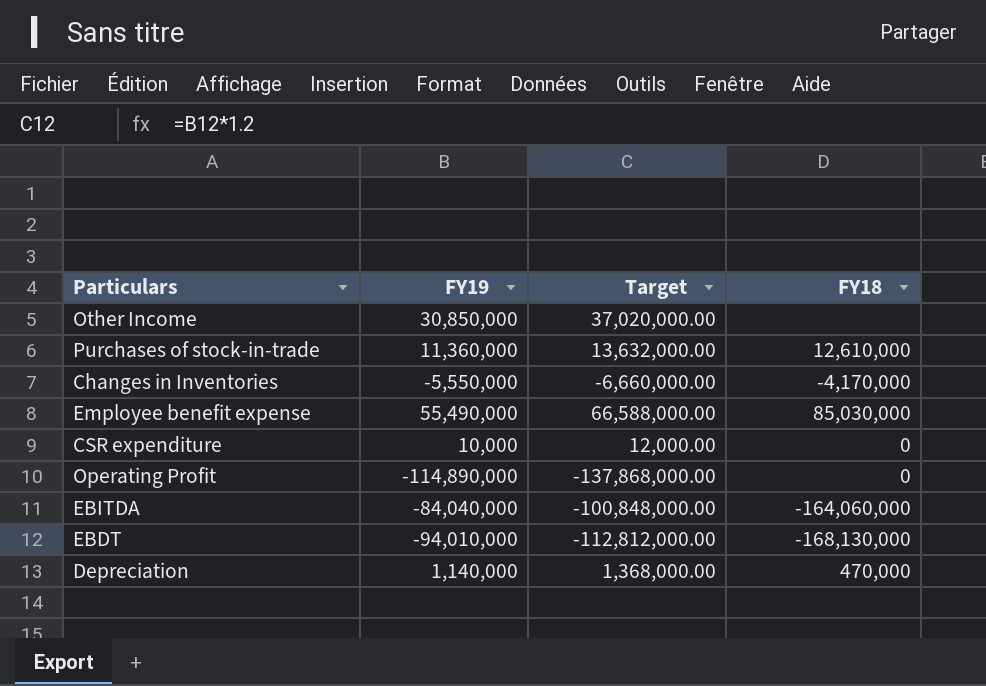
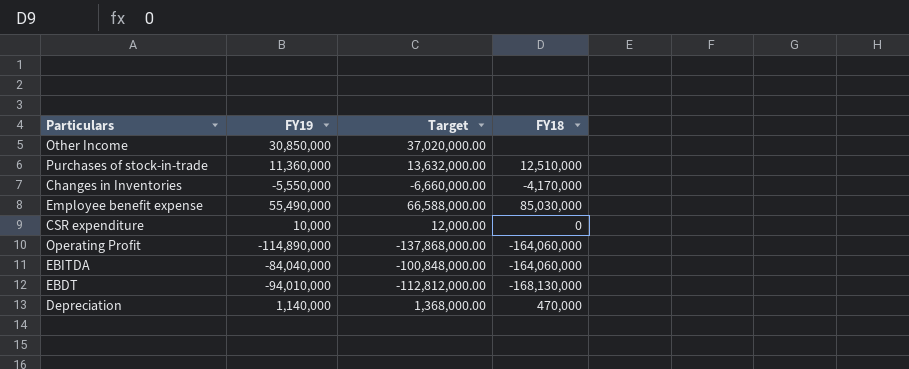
Purchases of stock-in-trade | FY18: 12,610,000 -> 12,510,000
Operating Profit | FY18: 0 -> -164,060,000

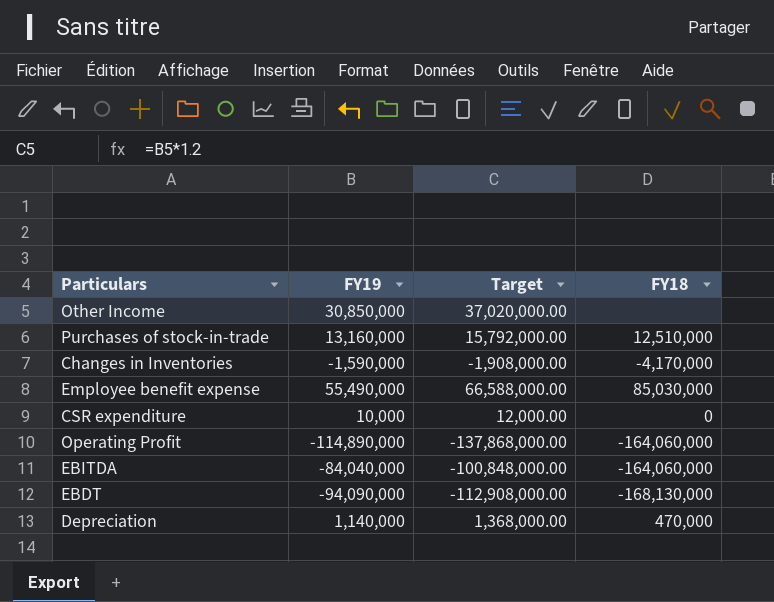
Purchases of stock-in-trade | FY19: 11,360,000 -> 13,160,000
Purchases of stock-in-trade | Target: 13,632,000.00 -> 15,792,000.00
Changes in Inventories | FY19: -5,550,000 -> -1,590,000
Changes in Inventories | Target: -6,660,000.00 -> -1,908,000.00
EBDT | FY19: -94,010,000 -> -94,090,000
EBDT | Target: -112,812,000.00 -> -112,908,000.00

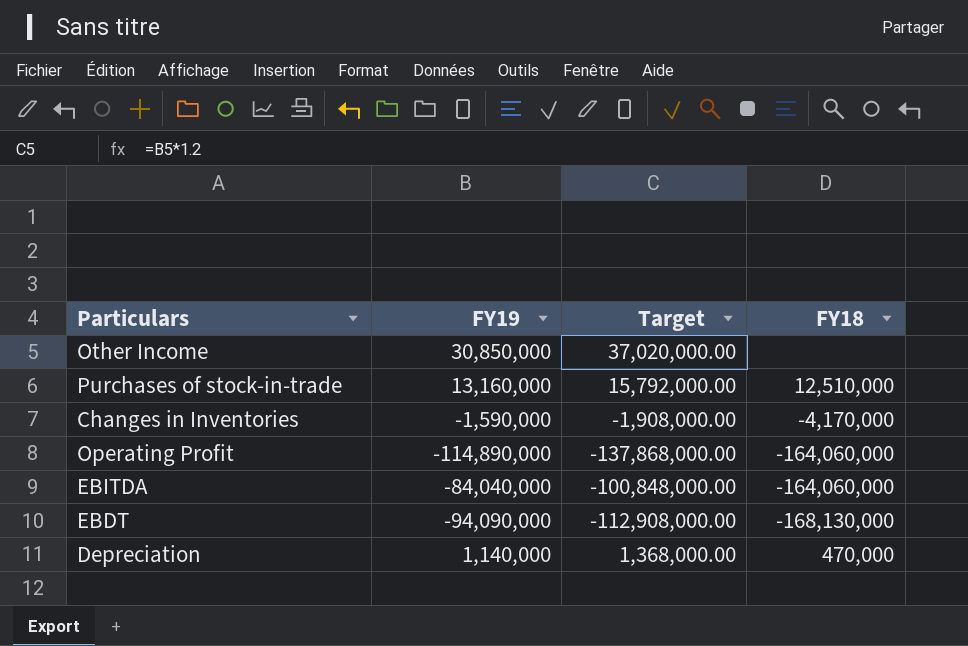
row Employee benefit expense: 55,490,000 | 66,588,000.00 | 85,030,000 -> none
row CSR expenditure: 10,000 | 12,000.00 | 0 -> none

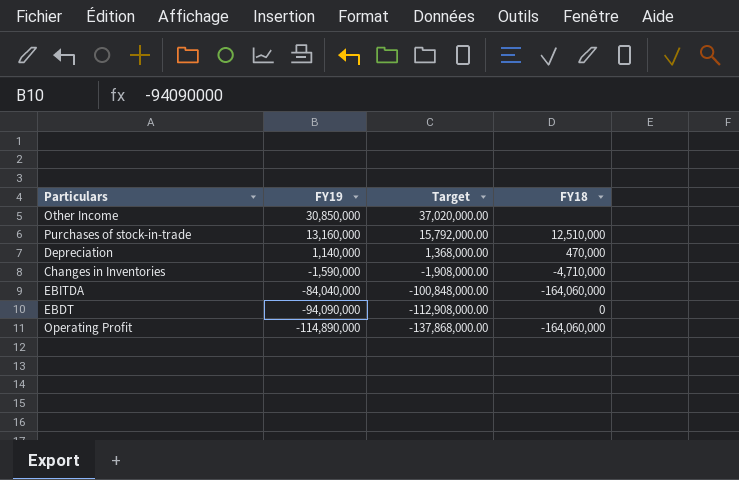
row order: none -> FY19 descending
Changes in Inventories | FY18: -4,170,000 -> -4,710,000
EBDT | FY18: -168,130,000 -> 0

